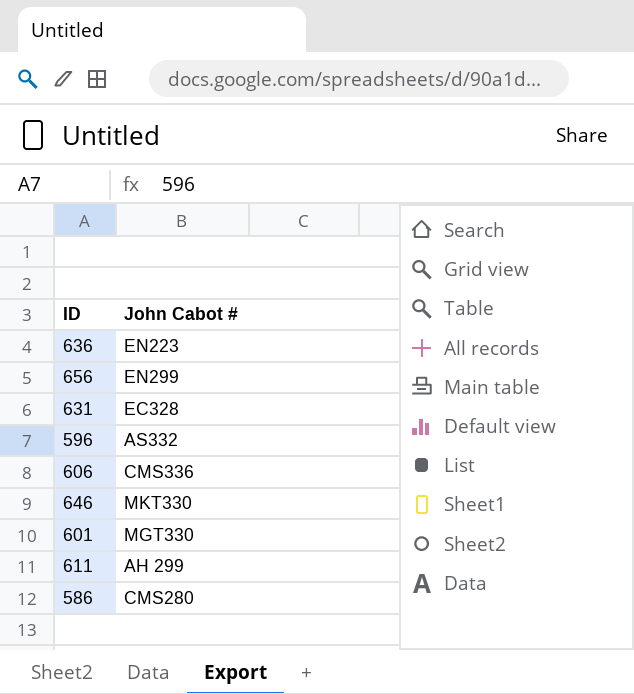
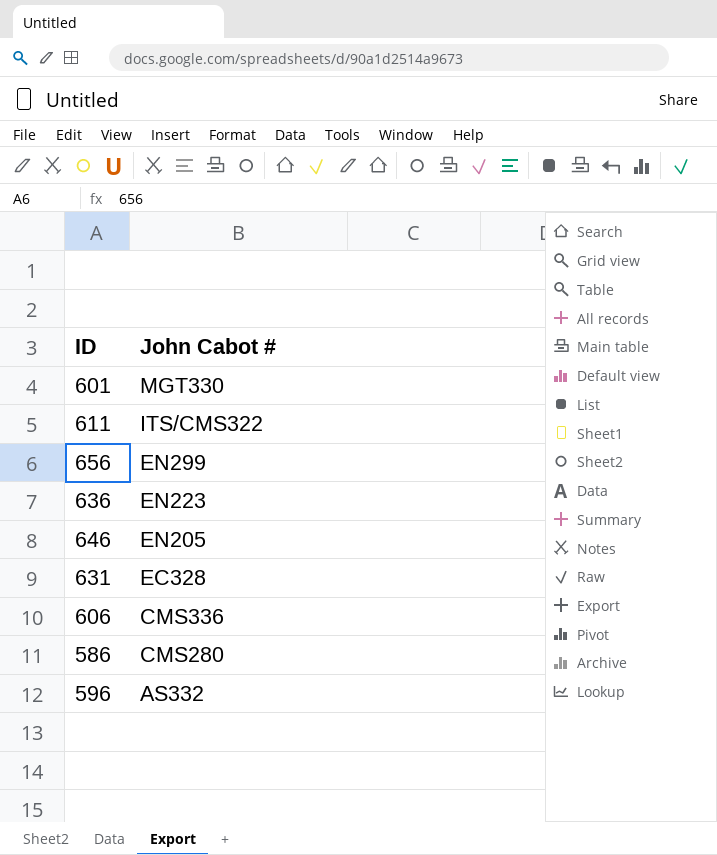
row order: none -> John Cabot # descending
611 | John Cabot #: AH 299 -> ITS/CMS322
646 | John Cabot #: MKT330 -> EN205

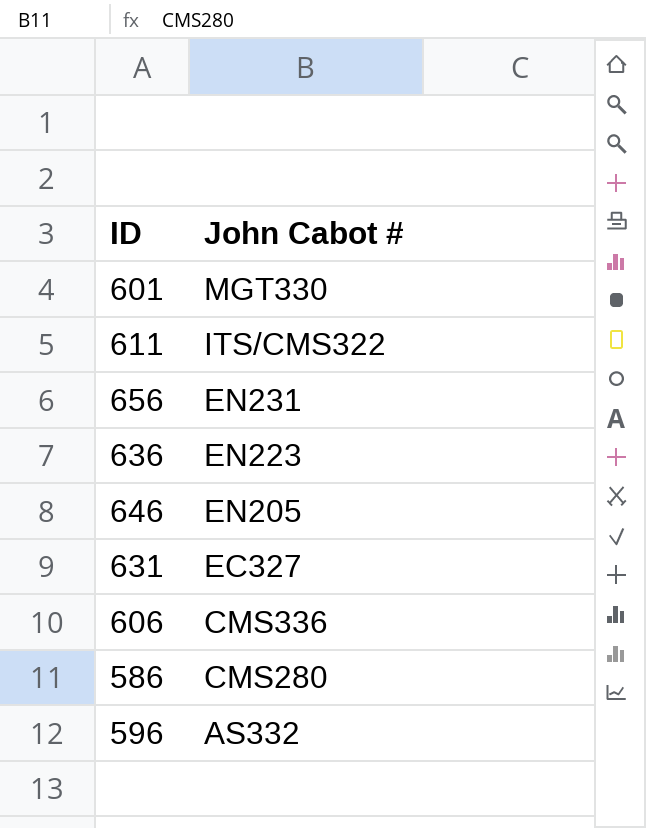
656 | John Cabot #: EN299 -> EN231
631 | John Cabot #: EC328 -> EC327

